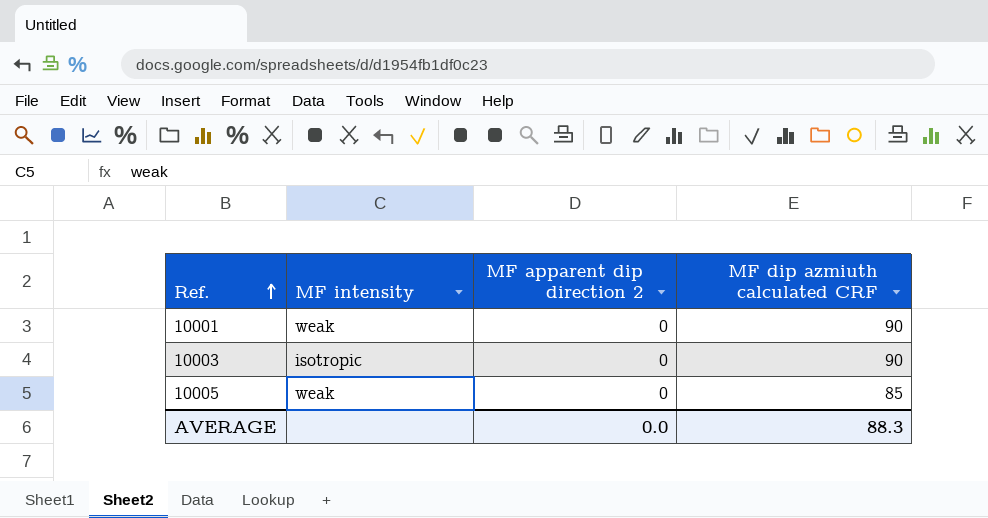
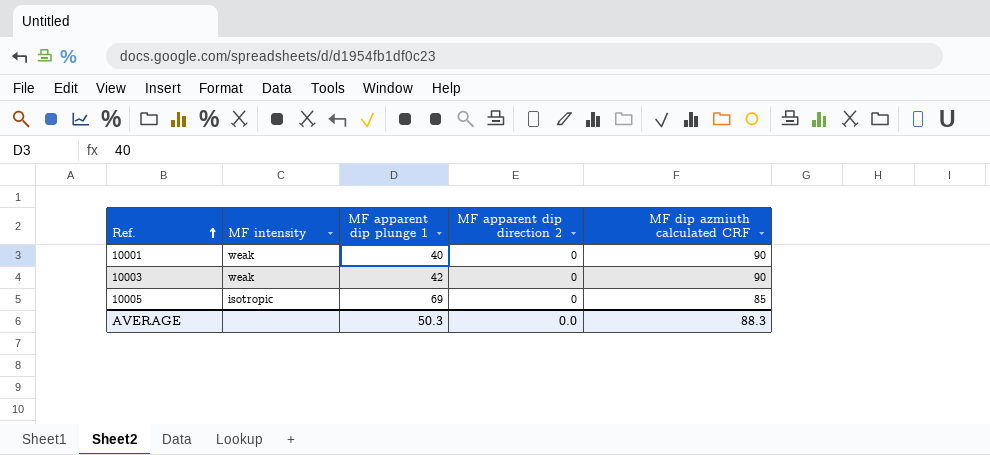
column MF apparent dip plunge 1 | position: none -> 3
10003 | MF intensity: isotropic -> weak
10005 | MF intensity: weak -> isotropic

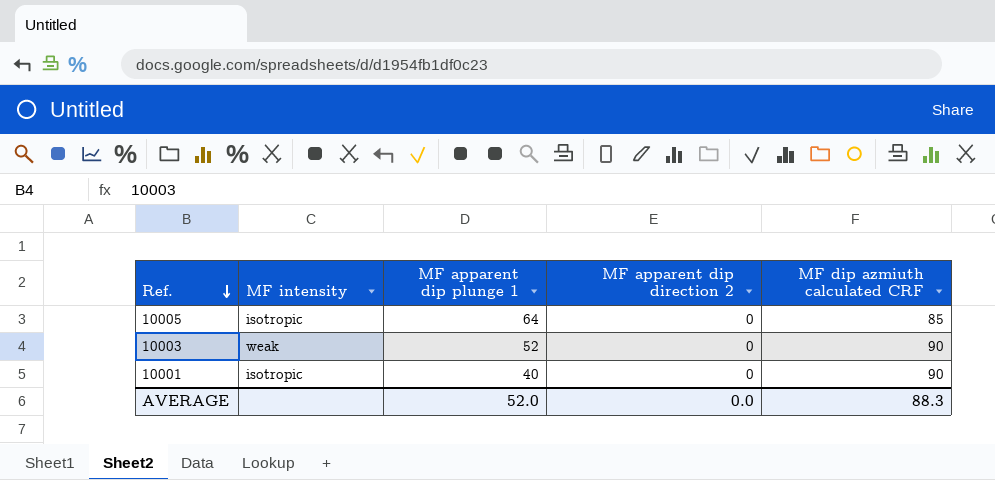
row order: Ref. ascending -> Ref. descending
10005 | MF apparent dip plunge 1: 69 -> 64
10003 | MF apparent dip plunge 1: 42 -> 52
10001 | MF intensity: weak -> isotropic
AVERAGE | MF apparent dip plunge 1: 50.3 -> 52.0

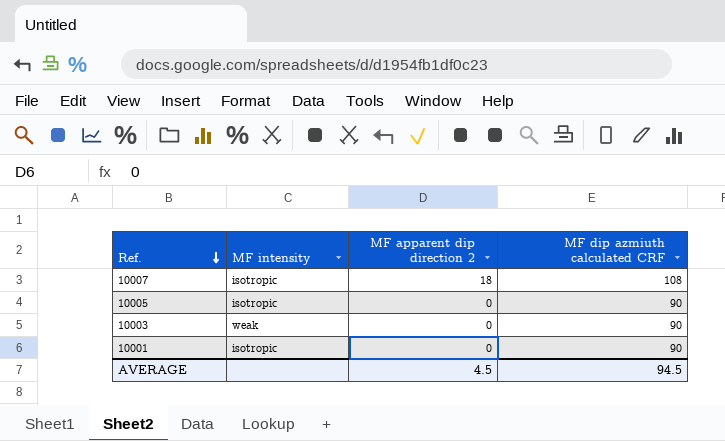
column MF apparent dip plunge 1 | position: 3 -> none
row 10007: none -> isotropic | 18 | 108
10005 | MF dip azmiuth calculated CRF: 85 -> 90
AVERAGE | MF apparent dip direction 2: 0.0 -> 4.5
AVERAGE | MF dip azmiuth calculated CRF: 88.3 -> 94.5

